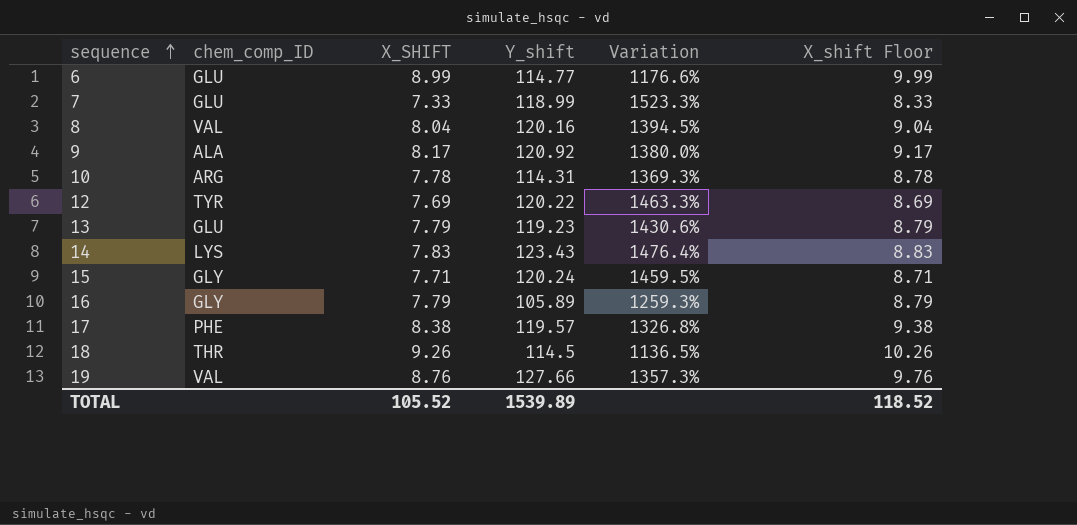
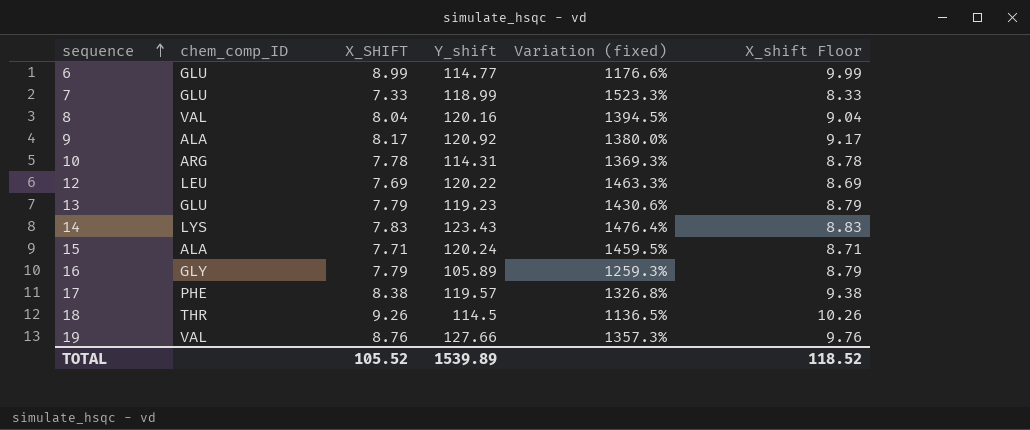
column name: Variation -> Variation (fixed)
12 | chem_comp_ID: TYR -> LEU
15 | chem_comp_ID: GLY -> ALA

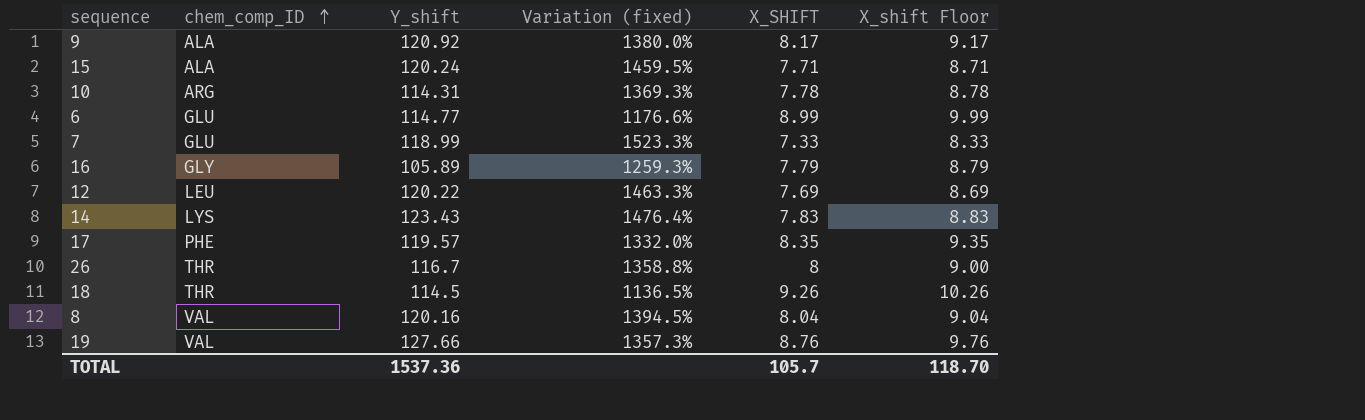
row order: sequence ascending -> chem_comp_ID ascending
column X_SHIFT | position: 3 -> 5
row 13: GLU | 7.79 | 119.23 | 1430.6% | 8.79 -> none
17 | Variation (fixed): 1326.8% -> 1332.0%
17 | X_SHIFT: 8.38 -> 8.35
17 | X_shift Floor: 9.38 -> 9.35
row 26: none -> THR | 116.7 | 1358.8% | 8 | 9.00
TOTAL | Y_shift: 1539.89 -> 1537.36
TOTAL | X_SHIFT: 105.52 -> 105.7
TOTAL | X_shift Floor: 118.52 -> 118.70

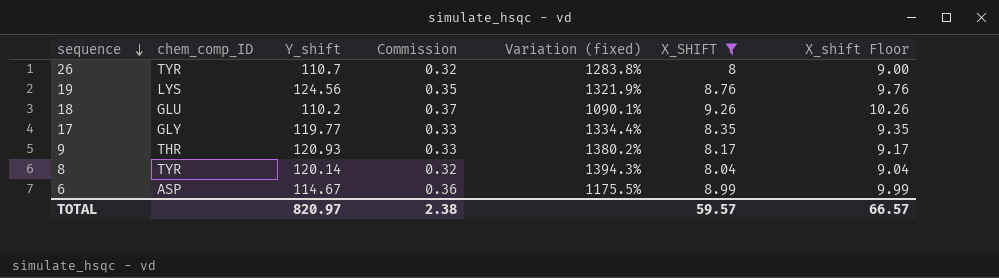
filter: none -> X_SHIFT >= 8
row order: chem_comp_ID ascending -> sequence descending
column Commission | formula: none -> [X_SHIFT] * 0.04
26 | chem_comp_ID: THR -> TYR
26 | Y_shift: 116.7 -> 110.7
26 | Variation (fixed): 1358.8% -> 1283.8%
19 | chem_comp_ID: VAL -> LYS
19 | Y_shift: 127.66 -> 124.56
19 | Variation (fixed): 1357.3% -> 1321.9%
18 | chem_comp_ID: THR -> GLU
18 | Y_shift: 114.5 -> 110.2
18 | Variation (fixed): 1136.5% -> 1090.1%
17 | chem_comp_ID: PHE -> GLY
17 | Y_shift: 119.57 -> 119.77
17 | Variation (fixed): 1332.0% -> 1334.4%
9 | chem_comp_ID: ALA -> THR
9 | Y_shift: 120.92 -> 120.93
9 | Variation (fixed): 1380.0% -> 1380.2%
8 | chem_comp_ID: VAL -> TYR
8 | Y_shift: 120.16 -> 120.14
8 | Variation (fixed): 1394.5% -> 1394.3%
6 | chem_comp_ID: GLU -> ASP
6 | Y_shift: 114.77 -> 114.67
6 | Variation (fixed): 1176.6% -> 1175.5%
TOTAL | Y_shift: 1537.36 -> 820.97
TOTAL | X_SHIFT: 105.7 -> 59.57
TOTAL | X_shift Floor: 118.70 -> 66.57

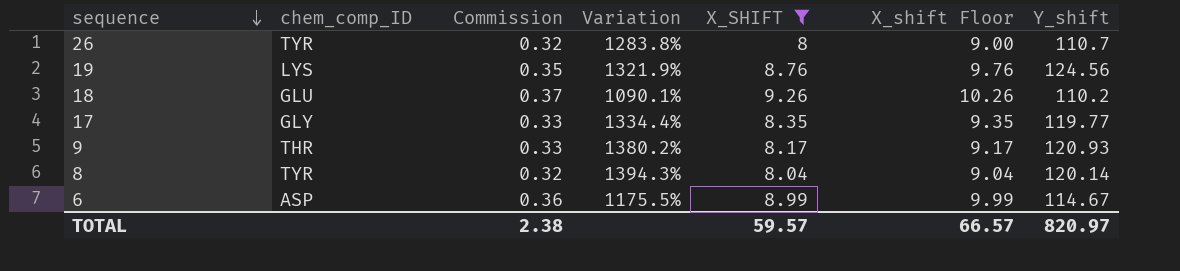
column name: Variation (fixed) -> Variation
column Y_shift | position: 3 -> 7

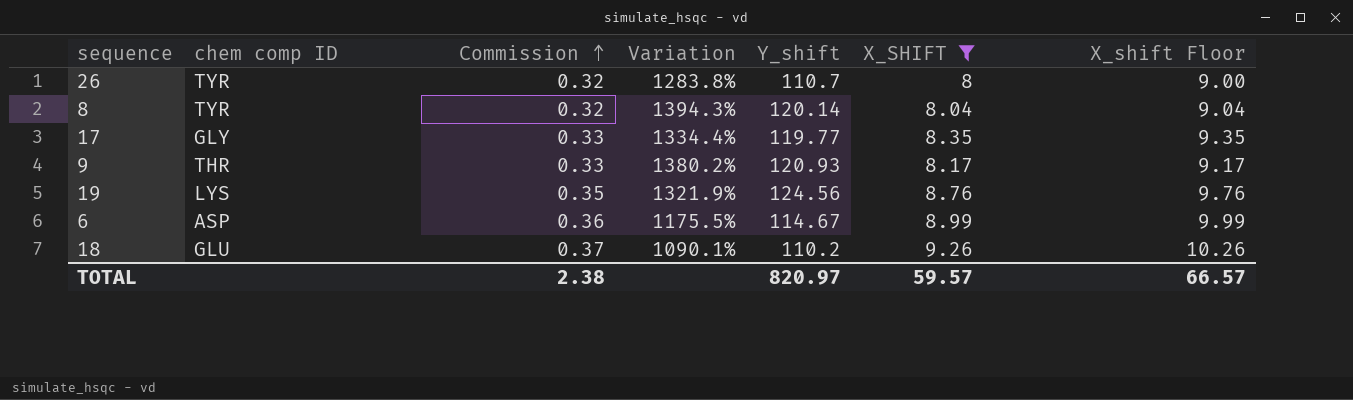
row order: sequence descending -> Commission ascending
column name: chem_comp_ID -> chem comp ID
column Y_shift | position: 7 -> 5

